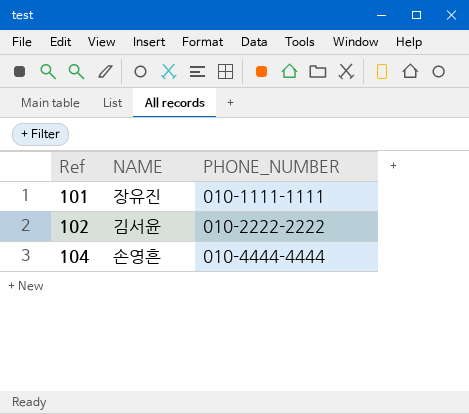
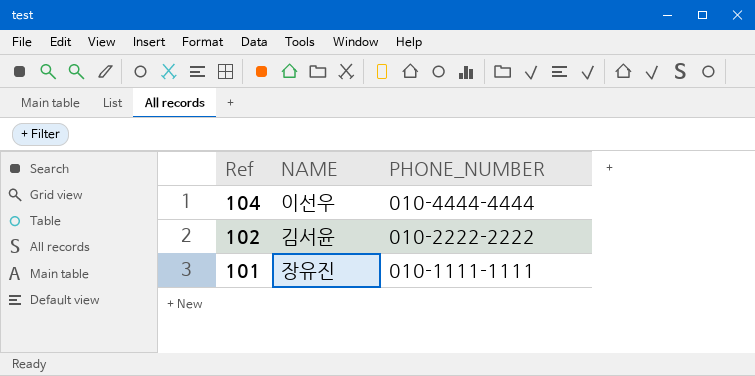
row order: Ref ascending -> Ref descending
104 | NAME: 손영흔 -> 이선우

